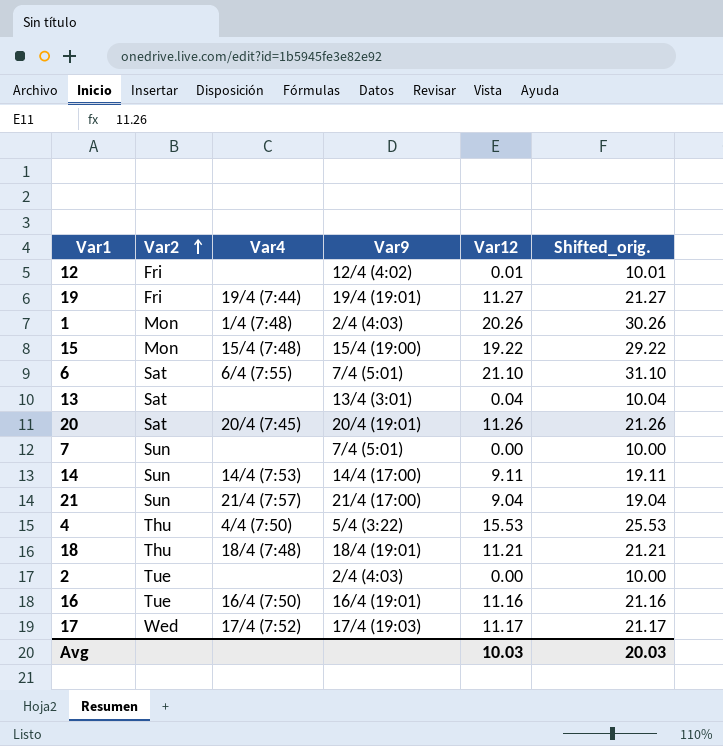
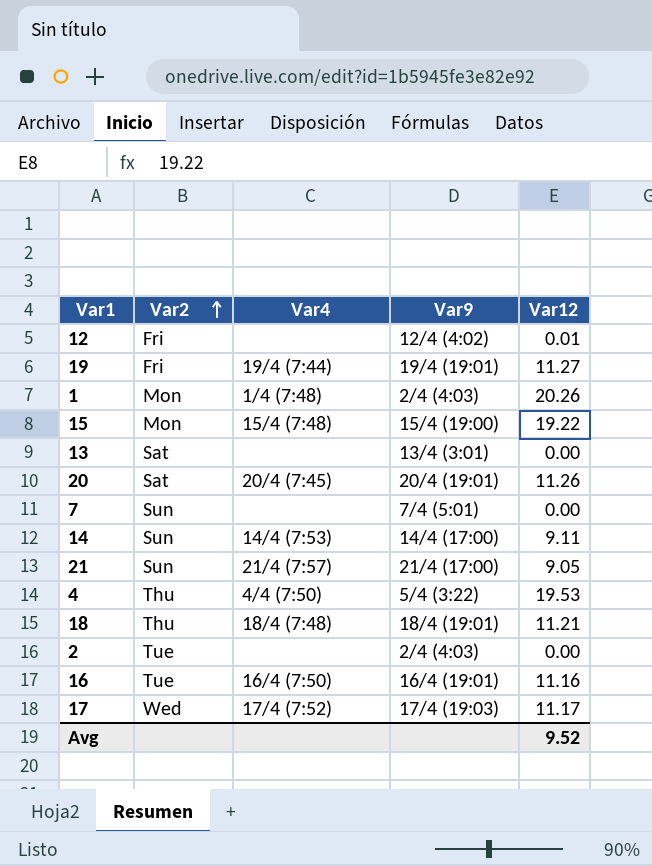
column Shifted_orig. | formula: [Var12] + 10 -> none
row 6: Sat | 6/4 (7:55) | 7/4 (5:01) | 21.10 | 31.10 -> none
13 | Var12: 0.04 -> 0.00
21 | Var12: 9.04 -> 9.05
4 | Var12: 15.53 -> 19.53
Avg | Var12: 10.03 -> 9.52

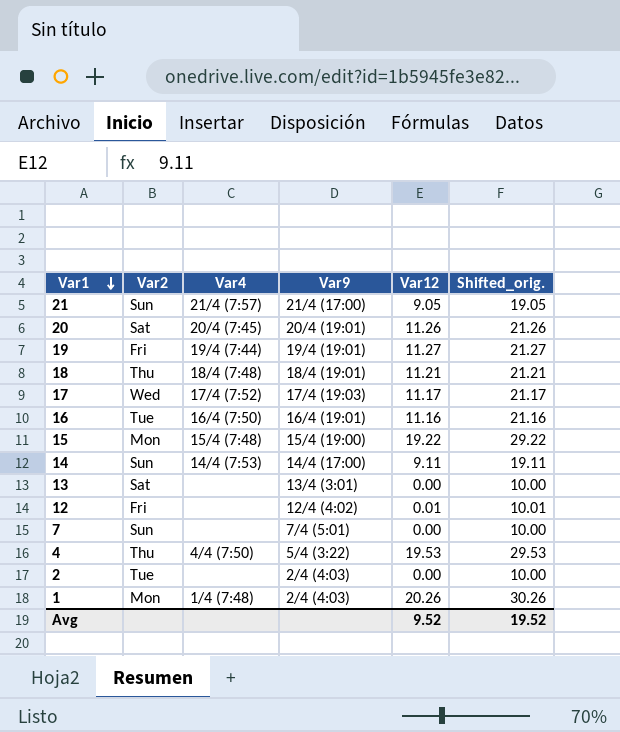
row order: Var2 ascending -> Var1 descending
column Shifted_orig. | formula: none -> [Var12] + 10

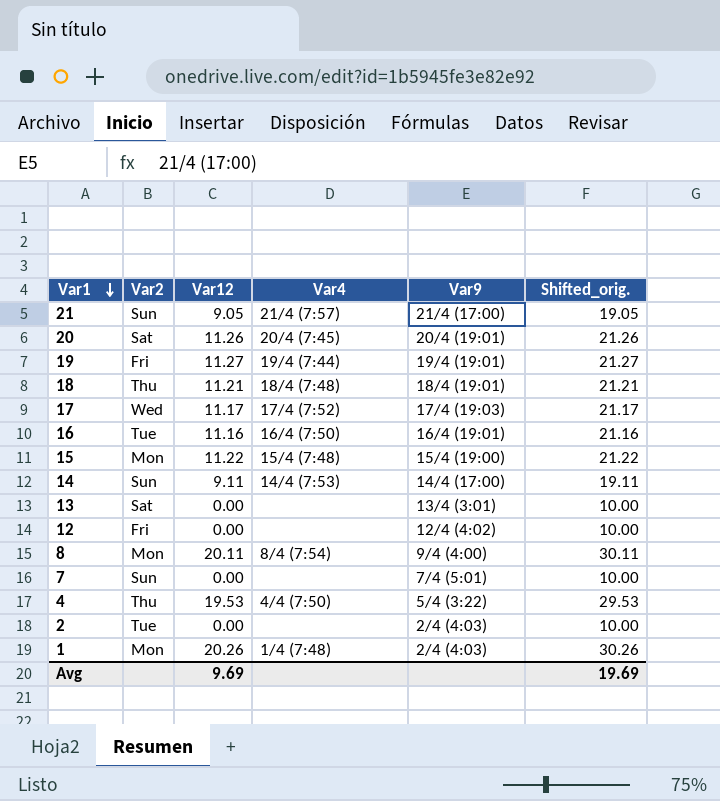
column Var12 | position: 5 -> 3
15 | Var12: 19.22 -> 11.22
15 | Shifted_orig.: 29.22 -> 21.22
12 | Var12: 0.01 -> 0.00
12 | Shifted_orig.: 10.01 -> 10.00
row 8: none -> Mon | 20.11 | 8/4 (7:54) | 9/4 (4:00) | 30.11
Avg | Var12: 9.52 -> 9.69
Avg | Shifted_orig.: 19.52 -> 19.69

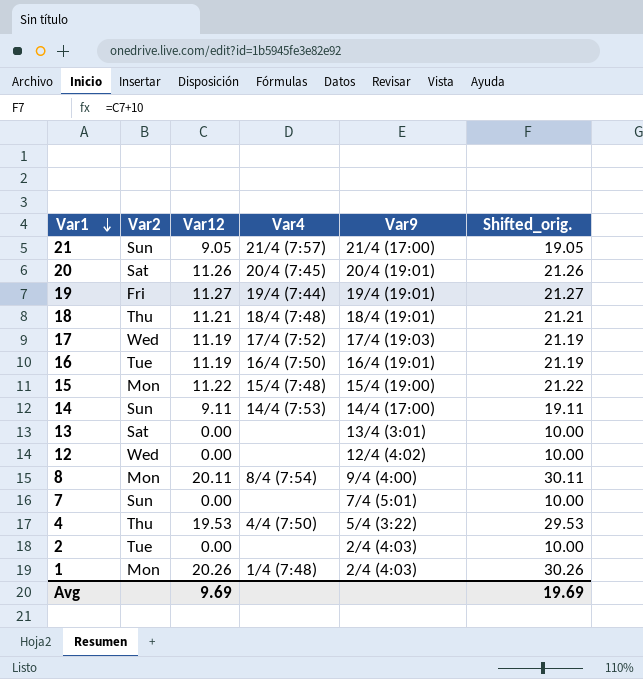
17 | Var12: 11.17 -> 11.19
17 | Shifted_orig.: 21.17 -> 21.19
16 | Var12: 11.16 -> 11.19
16 | Shifted_orig.: 21.16 -> 21.19
12 | Var2: Fri -> Wed

